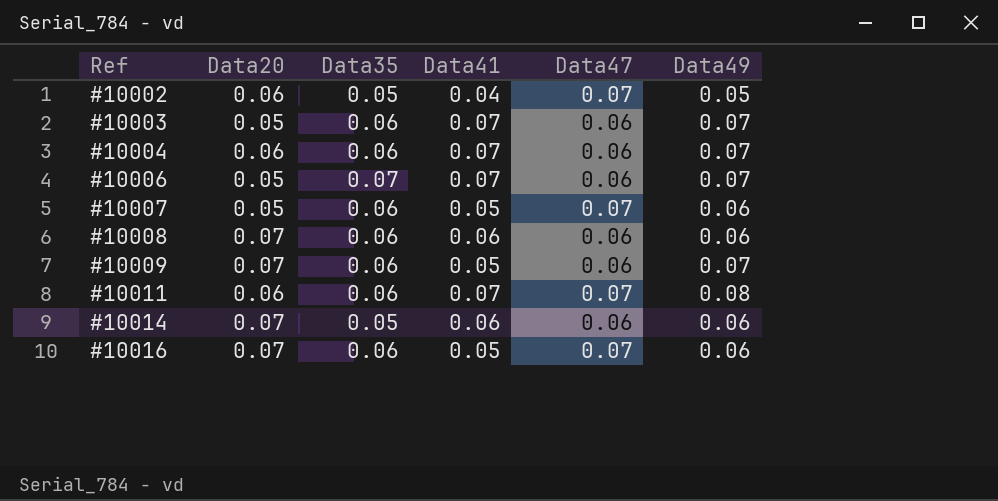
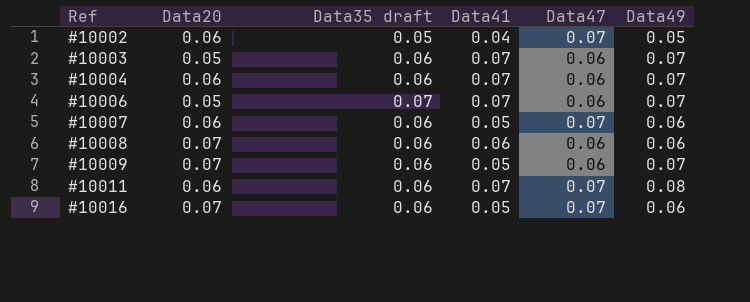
column name: Data35 -> Data35 draft
row #10014: 0.07 | 0.05 | 0.06 | 0.06 | 0.06 -> none
#10007 | Data20: 0.05 -> 0.06

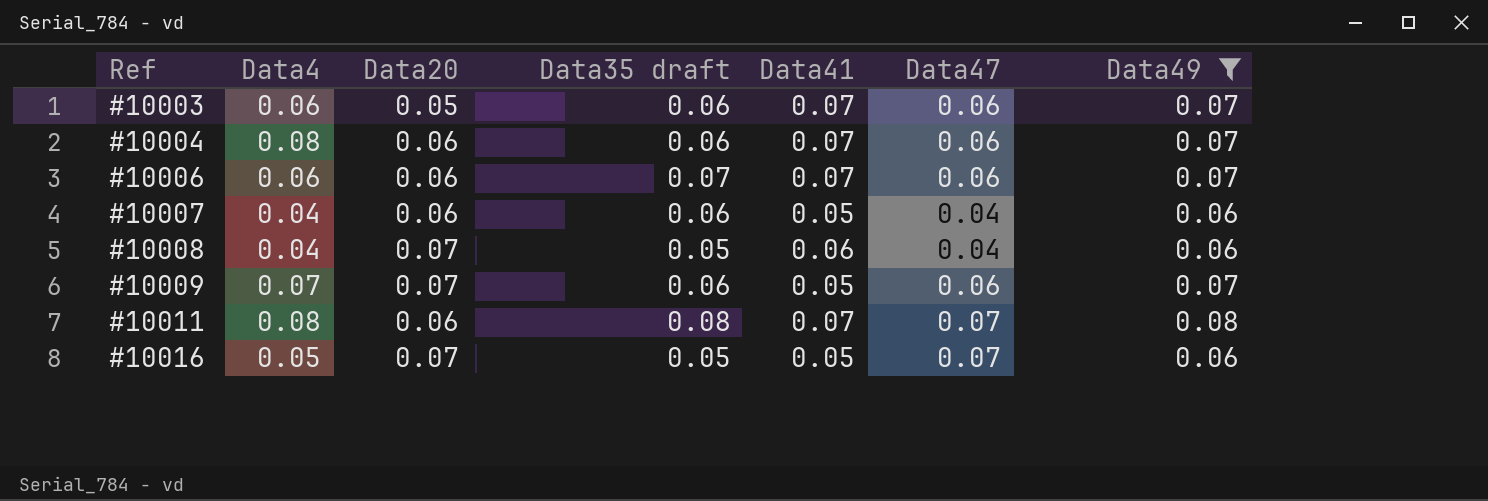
filter: none -> Data49 != 0.05
column Data4 | position: none -> 2
#10006 | Data20: 0.05 -> 0.06
#10007 | Data47: 0.07 -> 0.04
#10008 | Data35 draft: 0.06 -> 0.05
#10008 | Data47: 0.06 -> 0.04
#10011 | Data35 draft: 0.06 -> 0.08
#10016 | Data35 draft: 0.06 -> 0.05

